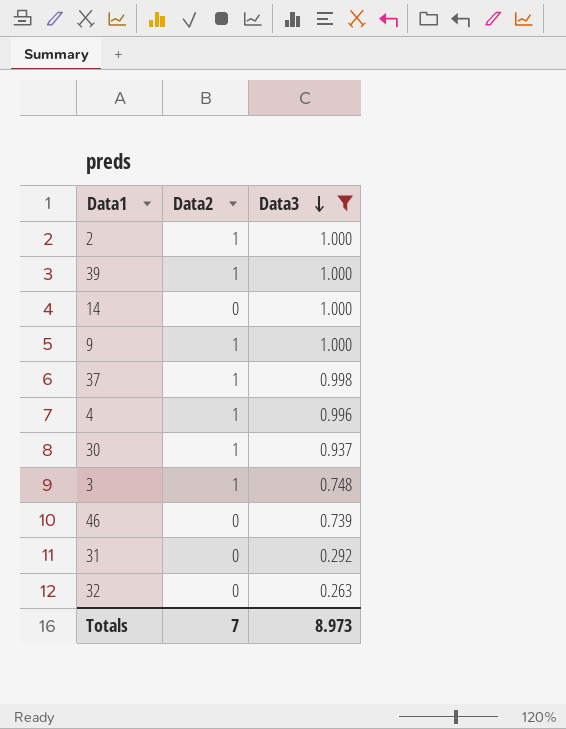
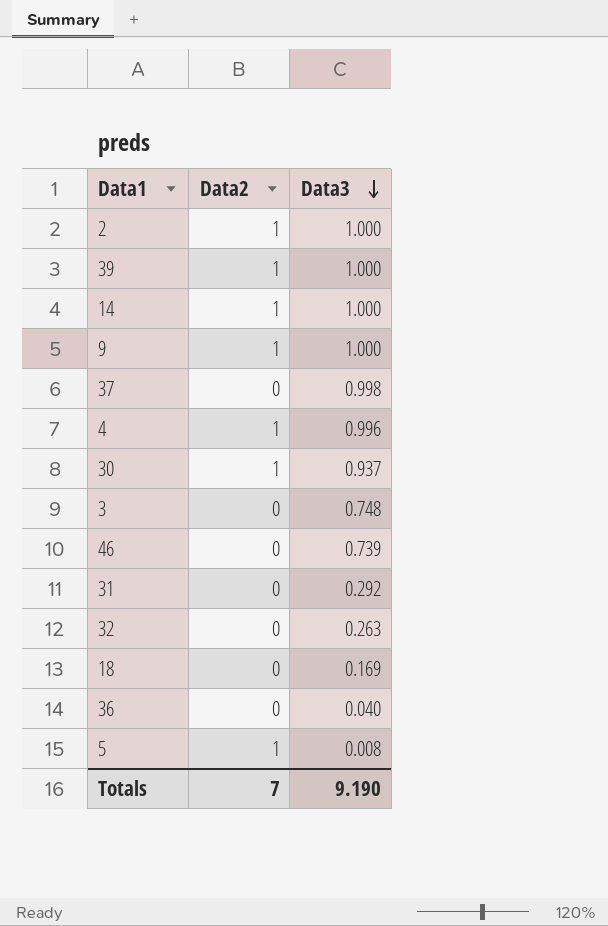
filter: Data3 >= 0.263 -> none
14 | Data2: 0 -> 1
37 | Data2: 1 -> 0
3 | Data2: 1 -> 0
Totals | Data3: 8.973 -> 9.190

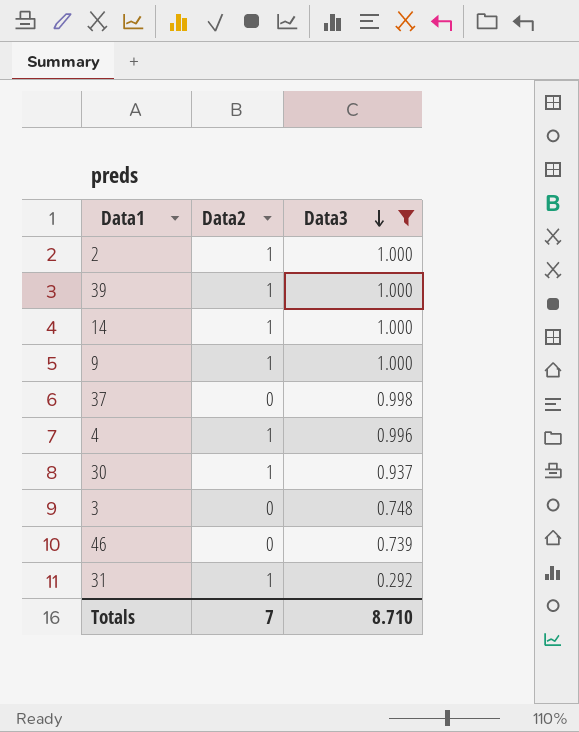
filter: none -> Data3 >= 0.292
31 | Data2: 0 -> 1
Totals | Data3: 9.190 -> 8.710

